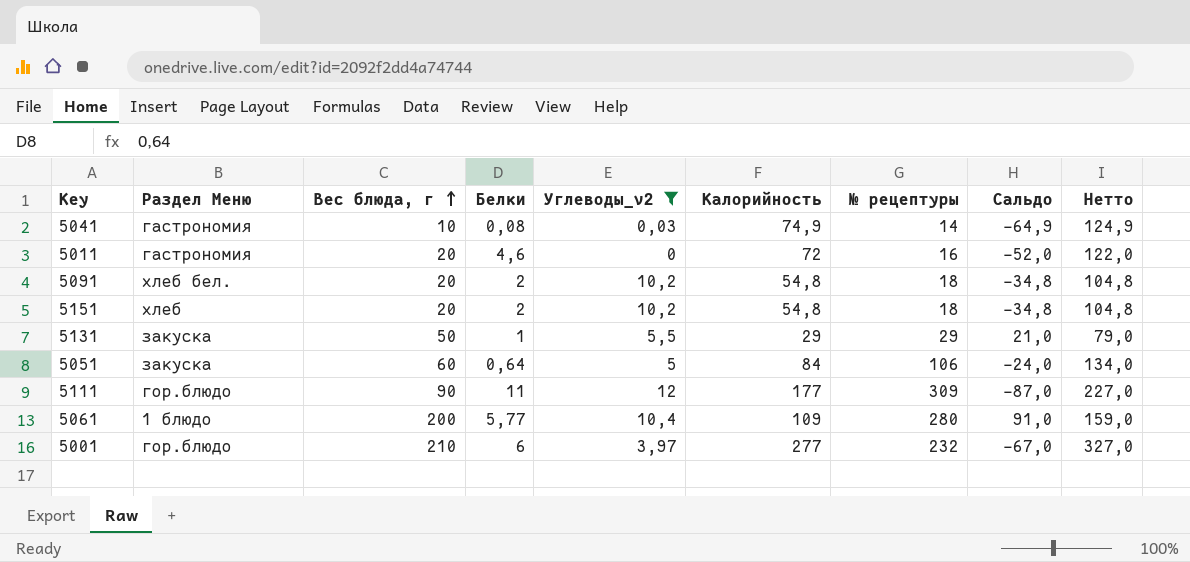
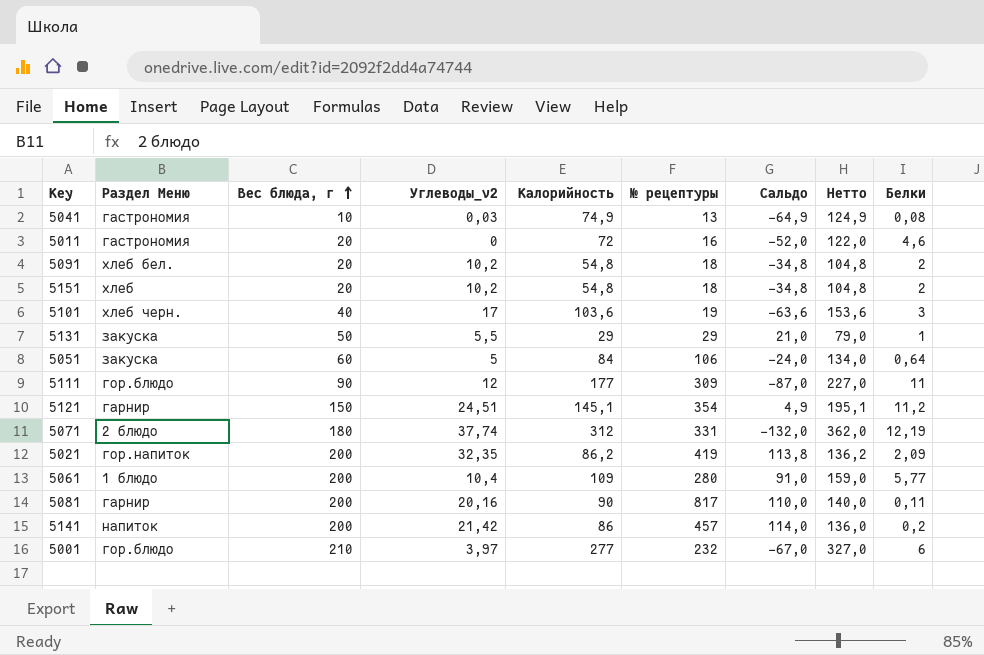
filter: Углеводы_v2 <= 12 -> none
column Белки | position: 4 -> 9
5041 | № рецептуры: 14 -> 13

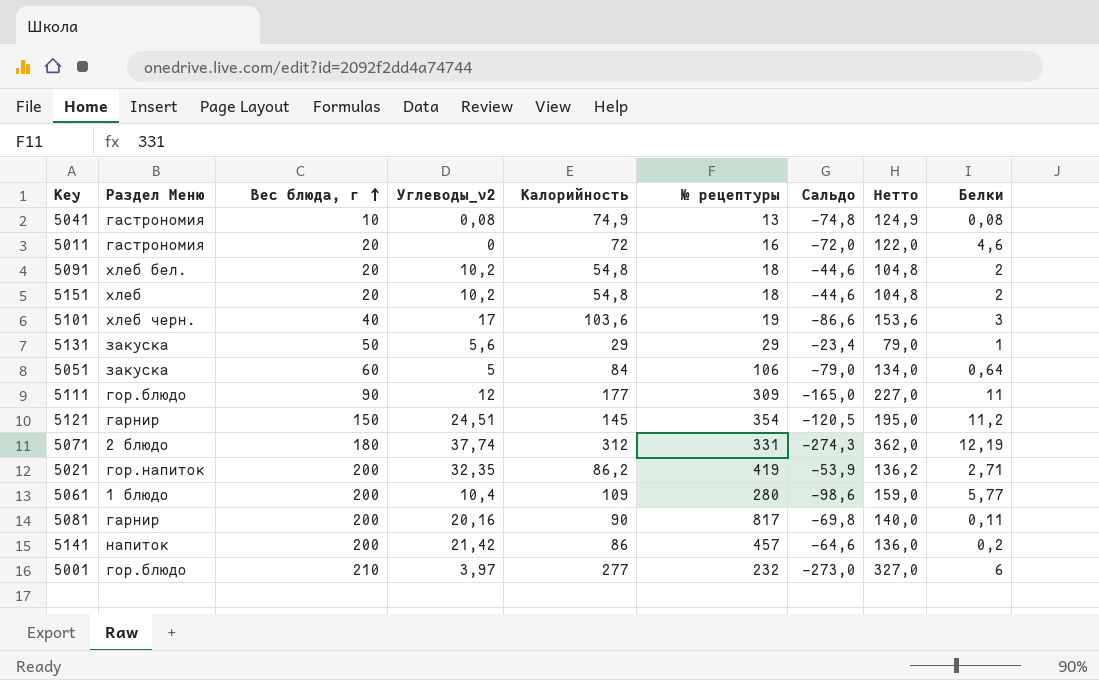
column Сальдо | formula: [Вес блюда, г] - [Калорийность] -> [Углеводы_v2] - [Калорийность]
5041 | Углеводы_v2: 0,03 -> 0,08
5131 | Углеводы_v2: 5,5 -> 5,6
5121 | Калорийность: 145,1 -> 145
5121 | Нетто: 195,1 -> 195,0
5021 | Белки: 2,09 -> 2,71

